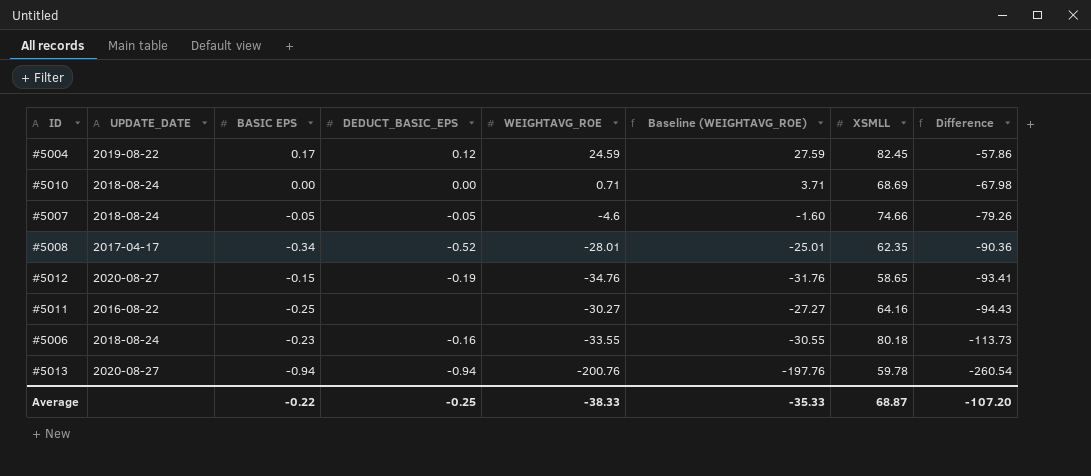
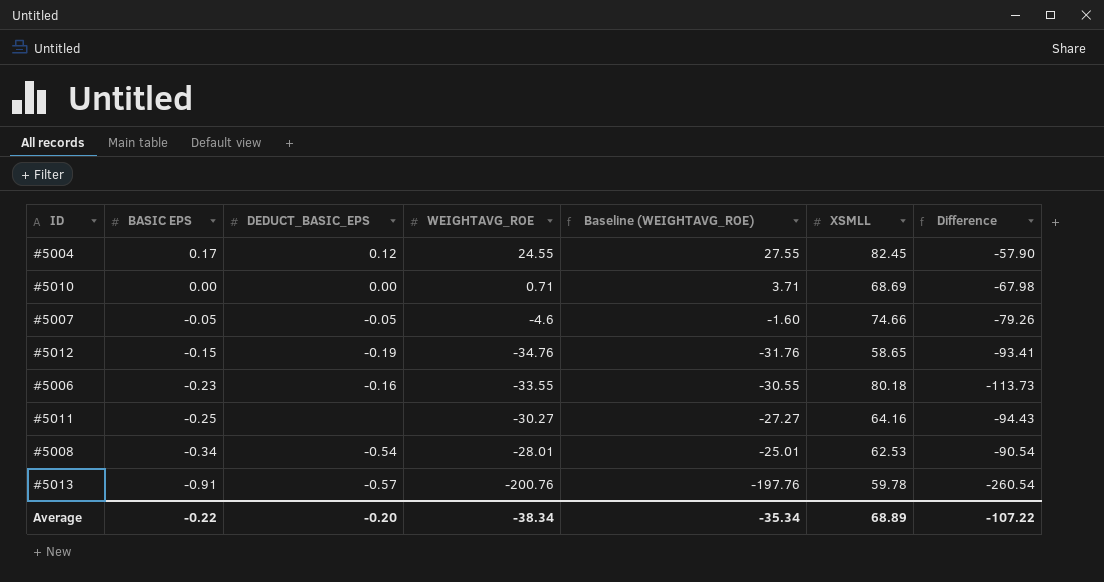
row order: Difference descending -> BASIC EPS descending
column UPDATE_DATE | position: 2 -> none
#5004 | WEIGHTAVG_ROE: 24.59 -> 24.55
#5004 | Baseline (WEIGHTAVG_ROE): 27.59 -> 27.55
#5004 | Difference: -57.86 -> -57.90
#5008 | DEDUCT_BASIC_EPS: -0.52 -> -0.54
#5008 | XSMLL: 62.35 -> 62.53
#5008 | Difference: -90.36 -> -90.54
#5013 | BASIC EPS: -0.94 -> -0.91
#5013 | DEDUCT_BASIC_EPS: -0.94 -> -0.57
Average | DEDUCT_BASIC_EPS: -0.25 -> -0.20
Average | WEIGHTAVG_ROE: -38.33 -> -38.34
Average | Baseline (WEIGHTAVG_ROE): -35.33 -> -35.34
Average | XSMLL: 68.87 -> 68.89
Average | Difference: -107.20 -> -107.22

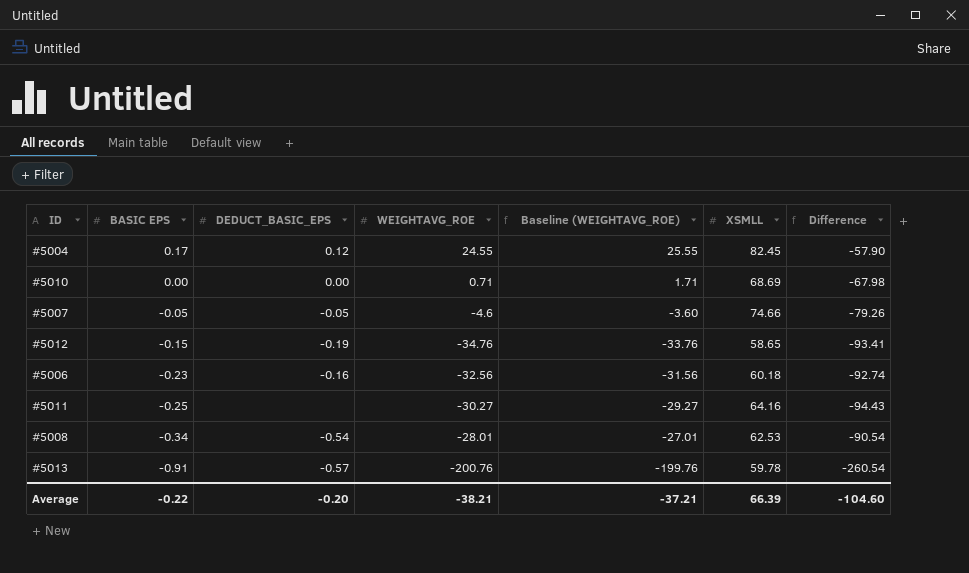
column Baseline (WEIGHTAVG_ROE) | formula: [WEIGHTAVG_ROE] + 3 -> [WEIGHTAVG_ROE] + 1
#5006 | WEIGHTAVG_ROE: -33.55 -> -32.56
#5006 | XSMLL: 80.18 -> 60.18
#5006 | Difference: -113.73 -> -92.74
Average | WEIGHTAVG_ROE: -38.34 -> -38.21
Average | Baseline (WEIGHTAVG_ROE): -35.34 -> -37.21
Average | XSMLL: 68.89 -> 66.39
Average | Difference: -107.22 -> -104.60

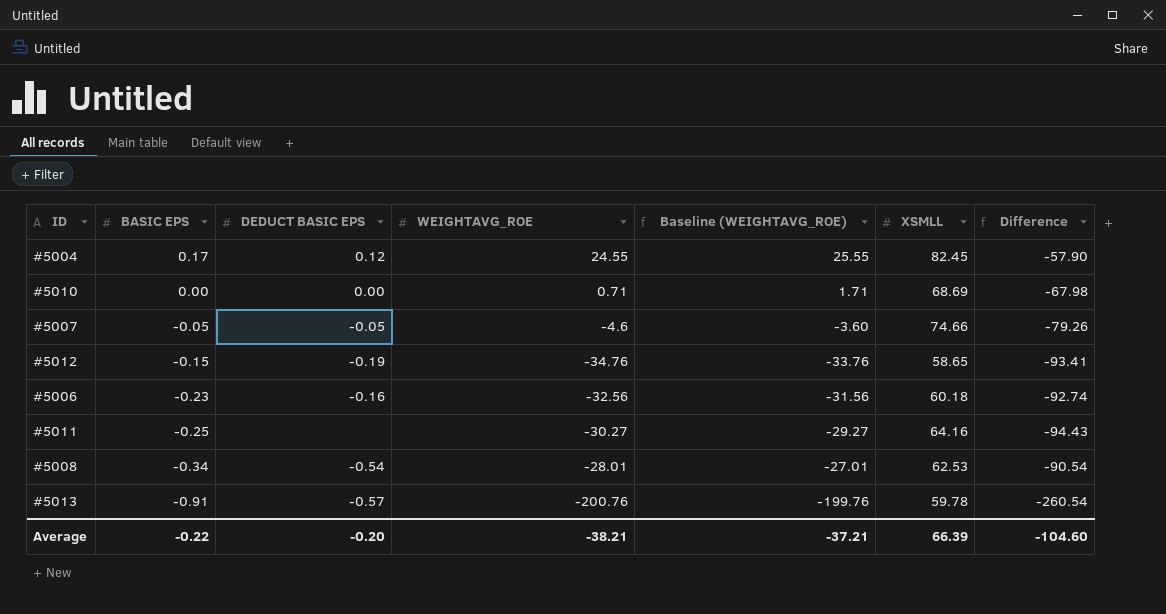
column name: DEDUCT_BASIC_EPS -> DEDUCT BASIC EPS

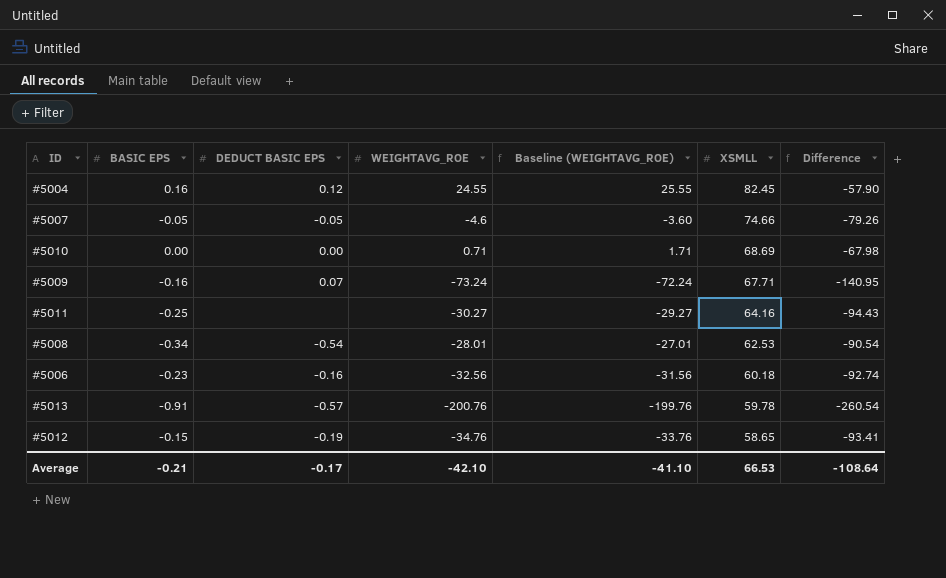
row order: BASIC EPS descending -> XSMLL descending
#5004 | BASIC EPS: 0.17 -> 0.16
row #5009: none -> -0.16 | 0.07 | -73.24 | -72.24 | 67.71 | -140.95
Average | BASIC EPS: -0.22 -> -0.21
Average | DEDUCT BASIC EPS: -0.20 -> -0.17
Average | WEIGHTAVG_ROE: -38.21 -> -42.10
Average | Baseline (WEIGHTAVG_ROE): -37.21 -> -41.10
Average | XSMLL: 66.39 -> 66.53
Average | Difference: -104.60 -> -108.64

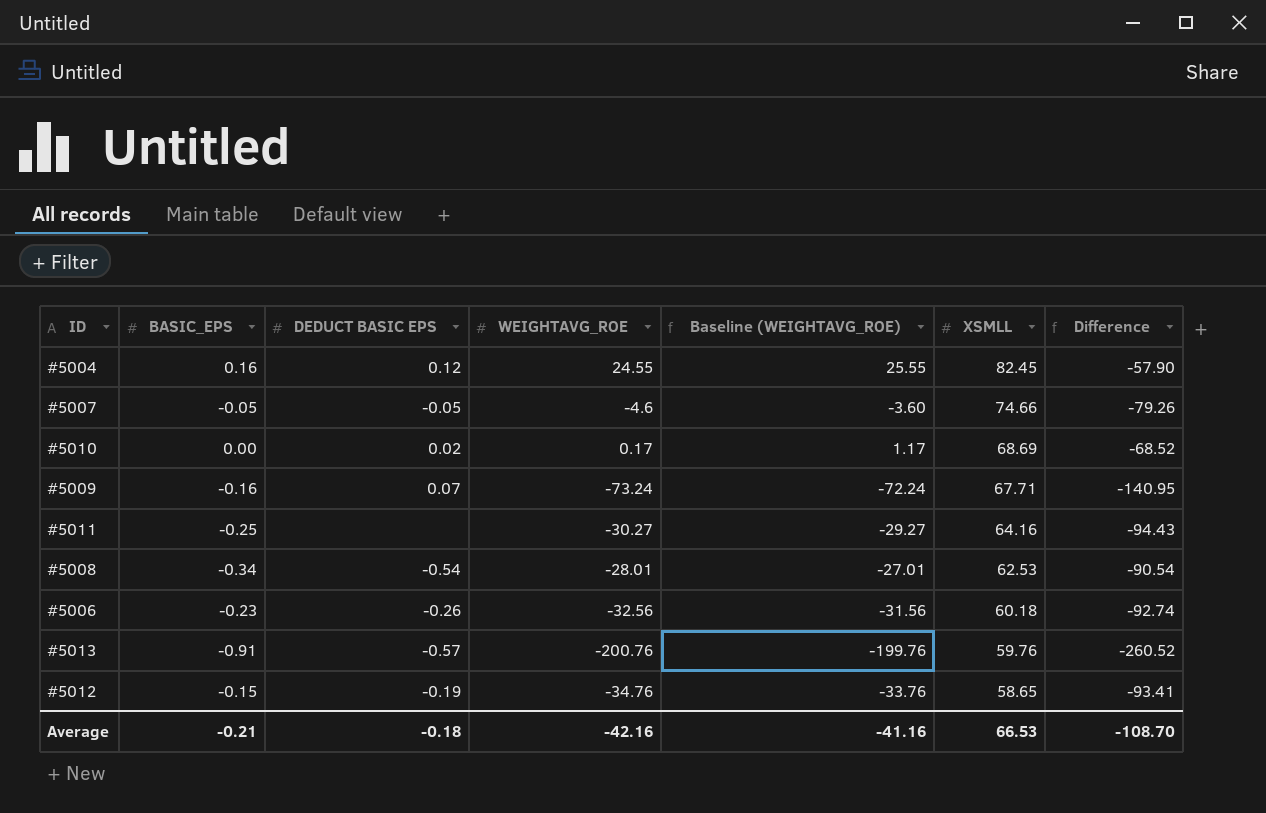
column name: BASIC EPS -> BASIC_EPS
#5010 | DEDUCT BASIC EPS: 0.00 -> 0.02
#5010 | WEIGHTAVG_ROE: 0.71 -> 0.17
#5010 | Baseline (WEIGHTAVG_ROE): 1.71 -> 1.17
#5010 | Difference: -67.98 -> -68.52
#5006 | DEDUCT BASIC EPS: -0.16 -> -0.26
#5013 | XSMLL: 59.78 -> 59.76
#5013 | Difference: -260.54 -> -260.52
Average | DEDUCT BASIC EPS: -0.17 -> -0.18
Average | WEIGHTAVG_ROE: -42.10 -> -42.16
Average | Baseline (WEIGHTAVG_ROE): -41.10 -> -41.16
Average | Difference: -108.64 -> -108.70

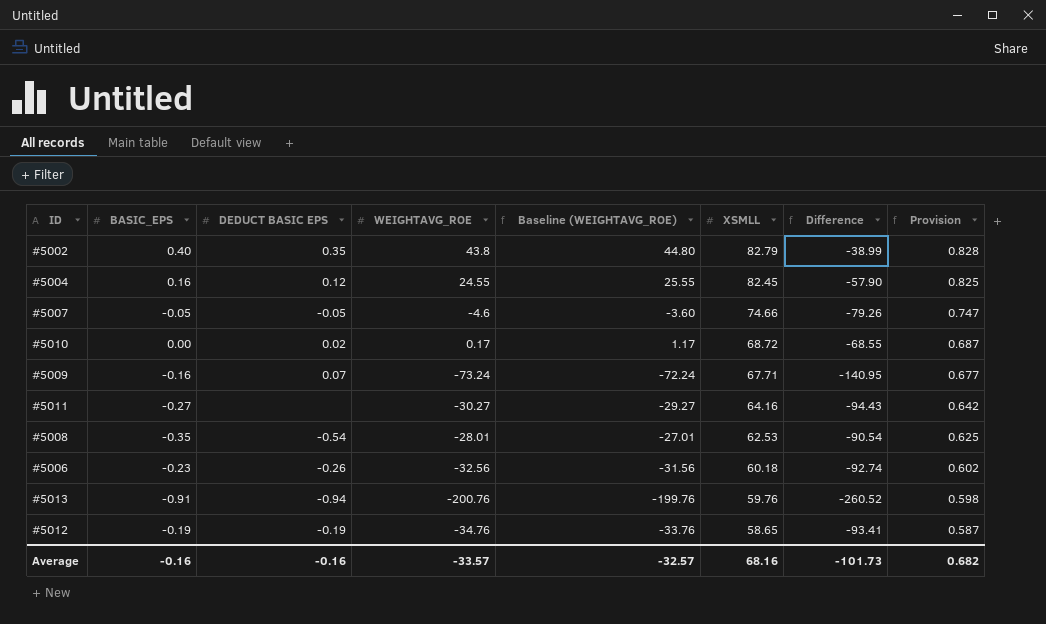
column Provision | formula: none -> [XSMLL] * 0.01
row #5002: none -> 0.40 | 0.35 | 43.8 | 44.80 | 82.79 | -38.99 | 0.828
#5010 | XSMLL: 68.69 -> 68.72
#5010 | Difference: -68.52 -> -68.55
#5011 | BASIC_EPS: -0.25 -> -0.27
#5008 | BASIC_EPS: -0.34 -> -0.35
#5013 | DEDUCT BASIC EPS: -0.57 -> -0.94
#5012 | BASIC_EPS: -0.15 -> -0.19
Average | BASIC_EPS: -0.21 -> -0.16
Average | DEDUCT BASIC EPS: -0.18 -> -0.16
Average | WEIGHTAVG_ROE: -42.16 -> -33.57
Average | Baseline (WEIGHTAVG_ROE): -41.16 -> -32.57
Average | XSMLL: 66.53 -> 68.16
Average | Difference: -108.70 -> -101.73

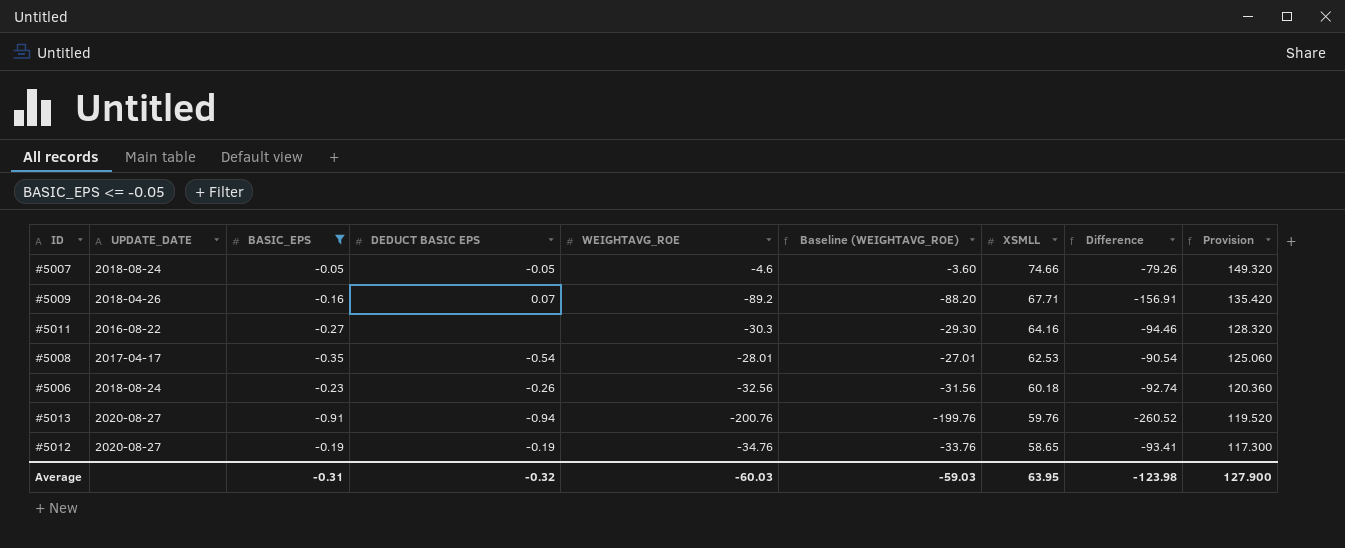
filter: none -> BASIC_EPS <= -0.05
column UPDATE_DATE | position: none -> 2
column Provision | formula: [XSMLL] * 0.01 -> [XSMLL] * 2
#5009 | WEIGHTAVG_ROE: -73.24 -> -89.2
#5009 | Baseline (WEIGHTAVG_ROE): -72.24 -> -88.20
#5009 | Difference: -140.95 -> -156.91
#5011 | WEIGHTAVG_ROE: -30.27 -> -30.3
#5011 | Baseline (WEIGHTAVG_ROE): -29.27 -> -29.30
#5011 | Difference: -94.43 -> -94.46
Average | BASIC_EPS: -0.16 -> -0.31
Average | DEDUCT BASIC EPS: -0.16 -> -0.32
Average | WEIGHTAVG_ROE: -33.57 -> -60.03
Average | Baseline (WEIGHTAVG_ROE): -32.57 -> -59.03
Average | XSMLL: 68.16 -> 63.95
Average | Difference: -101.73 -> -123.98
Average | Provision: 0.682 -> 127.900

